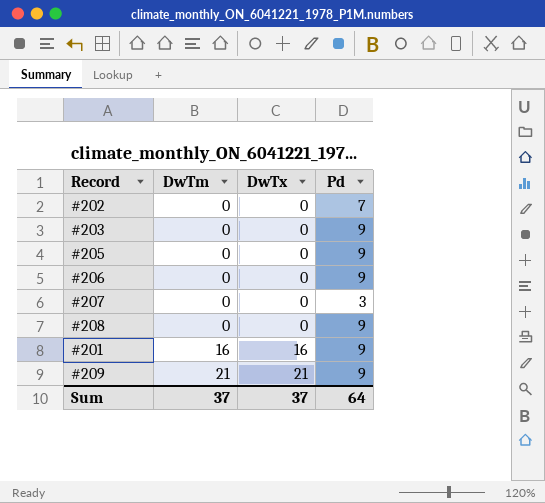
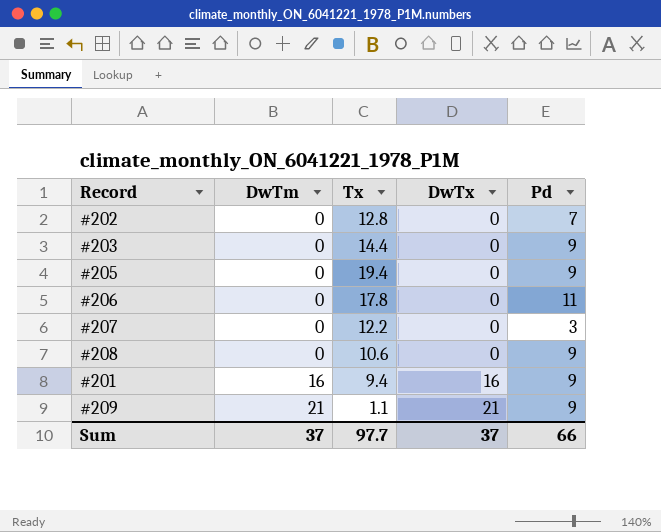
column Tx | position: none -> 3
#206 | Pd: 9 -> 11
Sum | Pd: 64 -> 66

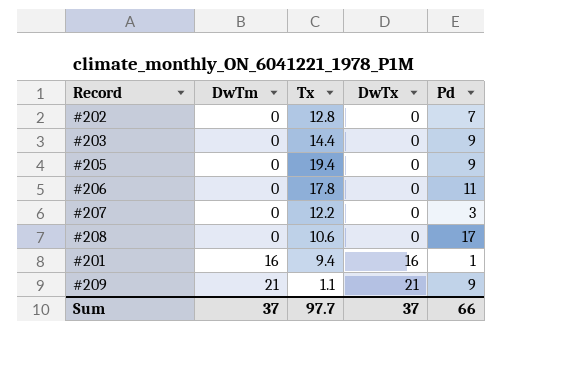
#208 | Pd: 9 -> 17
#201 | Pd: 9 -> 1

